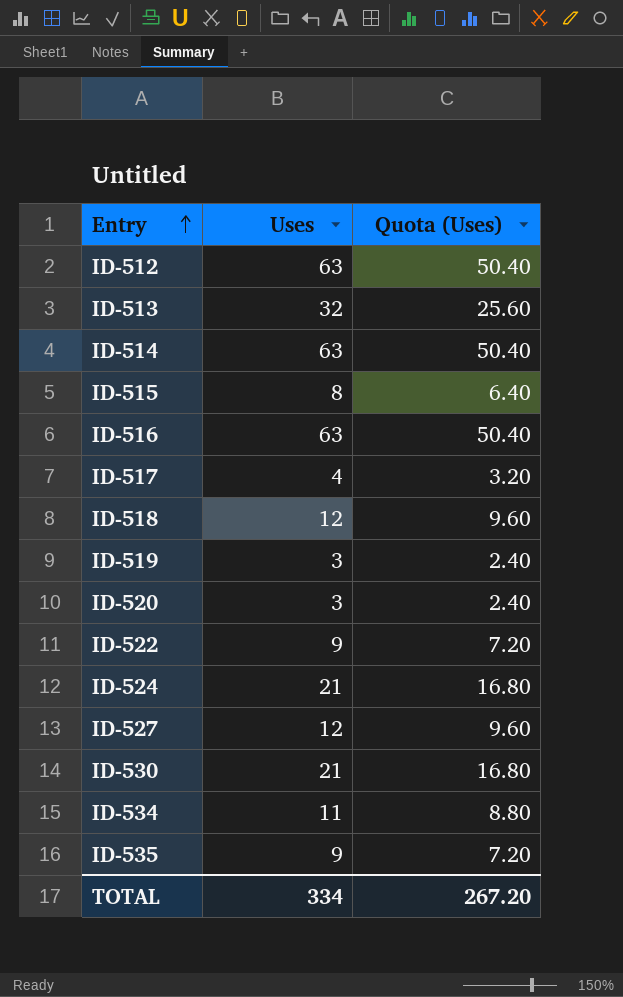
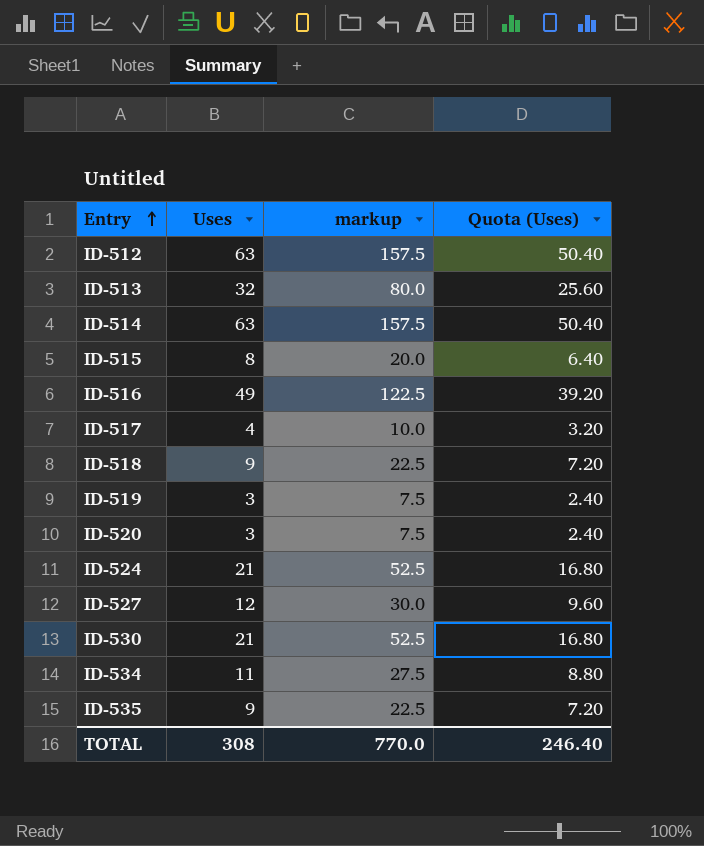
column markup | formula: none -> [Uses] * 2.5
row ID-522: 9 | 7.20 -> none
ID-516 | Uses: 63 -> 49
ID-516 | Quota (Uses): 50.40 -> 39.20
ID-518 | Uses: 12 -> 9
ID-518 | Quota (Uses): 9.60 -> 7.20
TOTAL | Uses: 334 -> 308
TOTAL | Quota (Uses): 267.20 -> 246.40

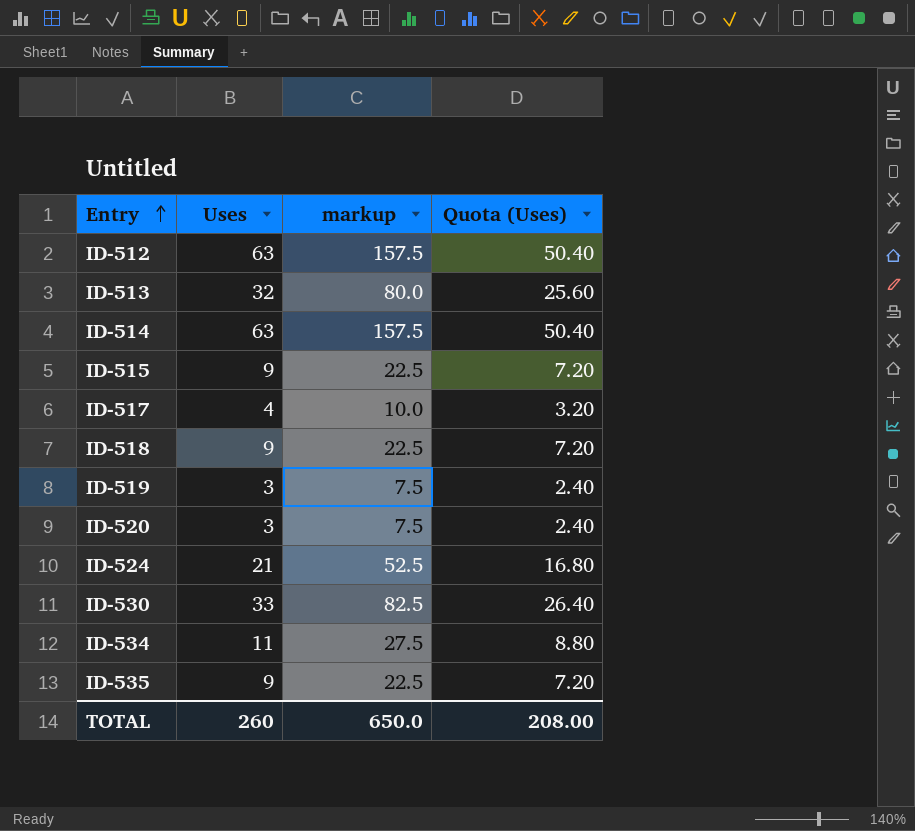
row ID-516: 49 | 122.5 | 39.20 -> none
row ID-527: 12 | 30.0 | 9.60 -> none
ID-515 | Uses: 8 -> 9
ID-515 | markup: 20.0 -> 22.5
ID-515 | Quota (Uses): 6.40 -> 7.20
ID-530 | Uses: 21 -> 33
ID-530 | markup: 52.5 -> 82.5
ID-530 | Quota (Uses): 16.80 -> 26.40
TOTAL | Uses: 308 -> 260
TOTAL | markup: 770.0 -> 650.0
TOTAL | Quota (Uses): 246.40 -> 208.00

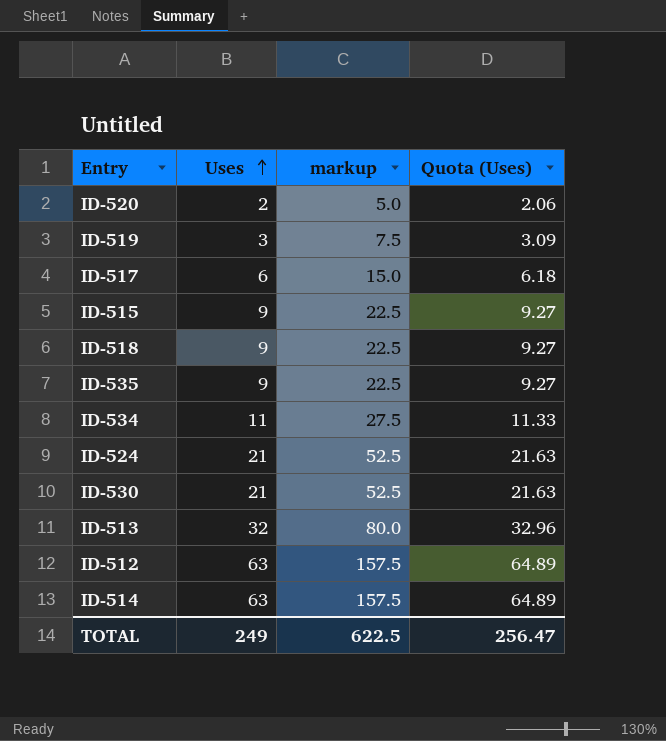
row order: Entry ascending -> Uses ascending
column Quota (Uses) | formula: [Uses] * 0.8 -> [Uses] * 1.03
ID-520 | Uses: 3 -> 2
ID-520 | markup: 7.5 -> 5.0
ID-517 | Uses: 4 -> 6
ID-517 | markup: 10.0 -> 15.0
ID-530 | Uses: 33 -> 21
ID-530 | markup: 82.5 -> 52.5
TOTAL | Uses: 260 -> 249
TOTAL | markup: 650.0 -> 622.5
TOTAL | Quota (Uses): 208.00 -> 256.47

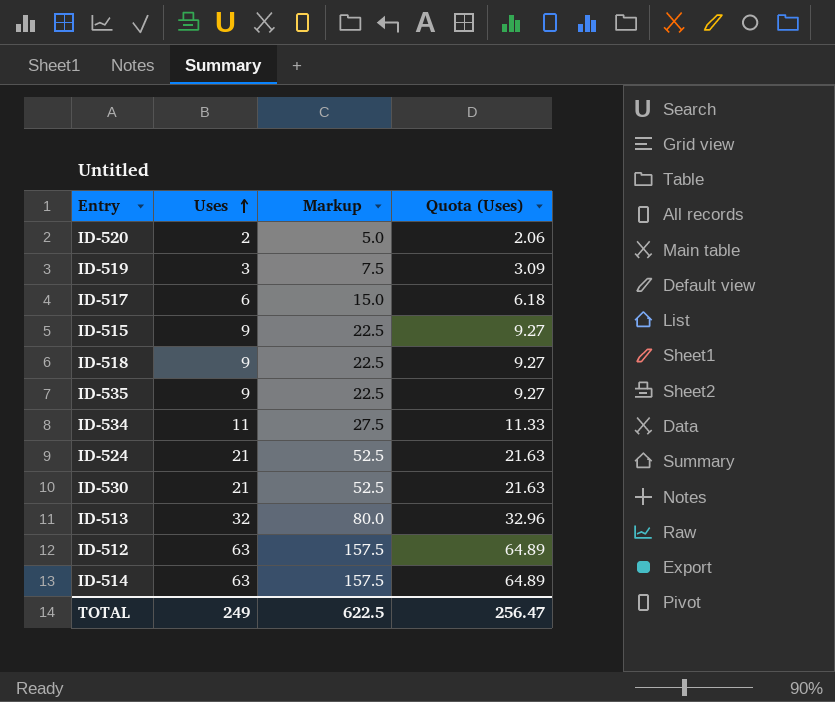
column name: markup -> Markup

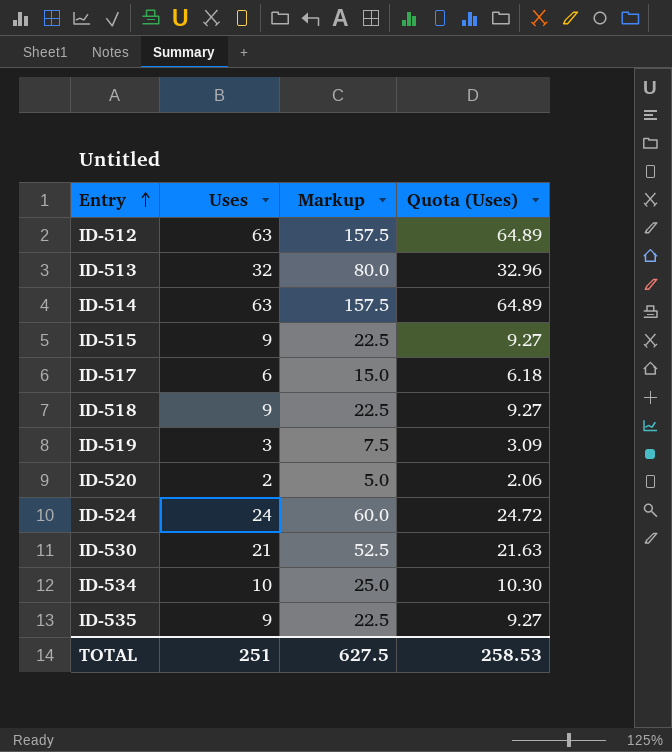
row order: Uses ascending -> Entry ascending
ID-524 | Uses: 21 -> 24
ID-524 | Markup: 52.5 -> 60.0
ID-524 | Quota (Uses): 21.63 -> 24.72
ID-534 | Uses: 11 -> 10
ID-534 | Markup: 27.5 -> 25.0
ID-534 | Quota (Uses): 11.33 -> 10.30
TOTAL | Uses: 249 -> 251
TOTAL | Markup: 622.5 -> 627.5
TOTAL | Quota (Uses): 256.47 -> 258.53

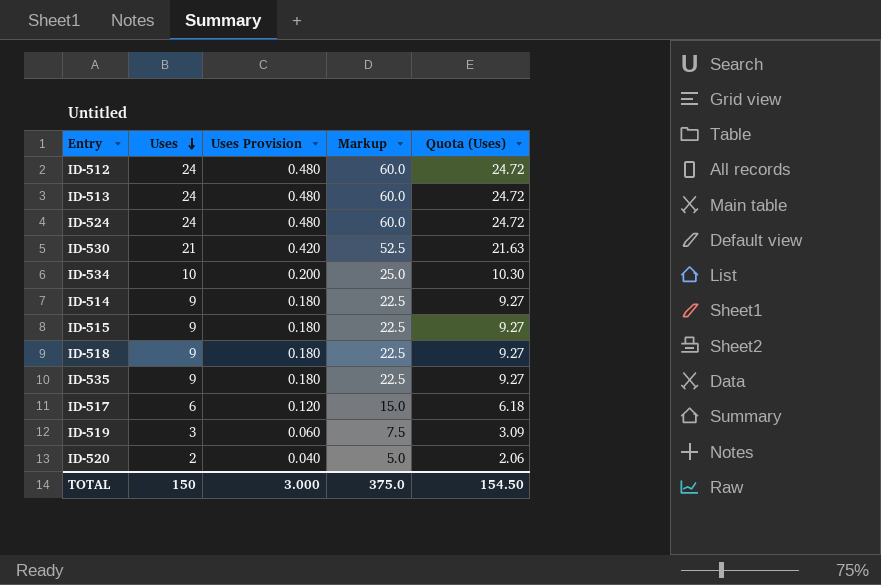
row order: Entry ascending -> Uses descending
column Uses Provision | formula: none -> [Uses] * 0.02
ID-512 | Uses: 63 -> 24
ID-512 | Markup: 157.5 -> 60.0
ID-512 | Quota (Uses): 64.89 -> 24.72
ID-513 | Uses: 32 -> 24
ID-513 | Markup: 80.0 -> 60.0
ID-513 | Quota (Uses): 32.96 -> 24.72
ID-514 | Uses: 63 -> 9
ID-514 | Markup: 157.5 -> 22.5
ID-514 | Quota (Uses): 64.89 -> 9.27
TOTAL | Uses: 251 -> 150
TOTAL | Markup: 627.5 -> 375.0
TOTAL | Quota (Uses): 258.53 -> 154.50

